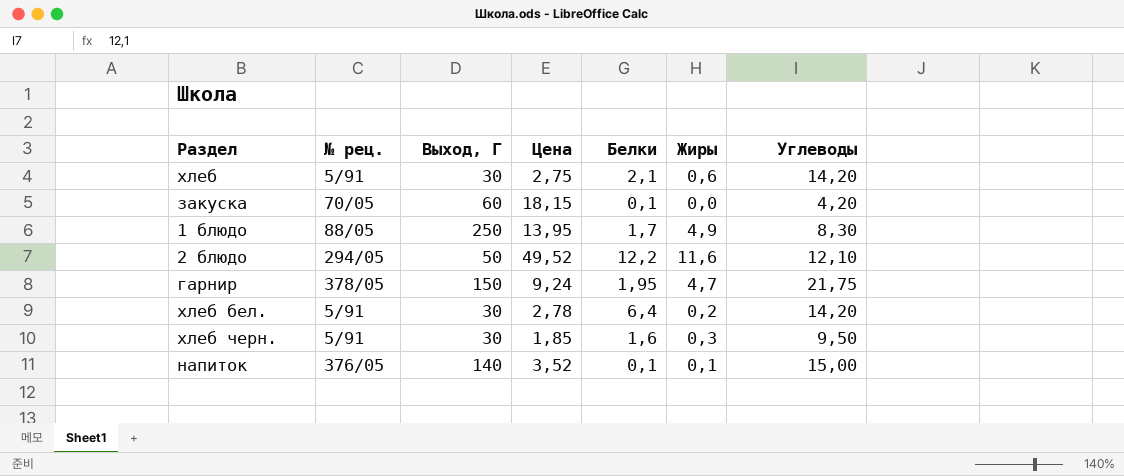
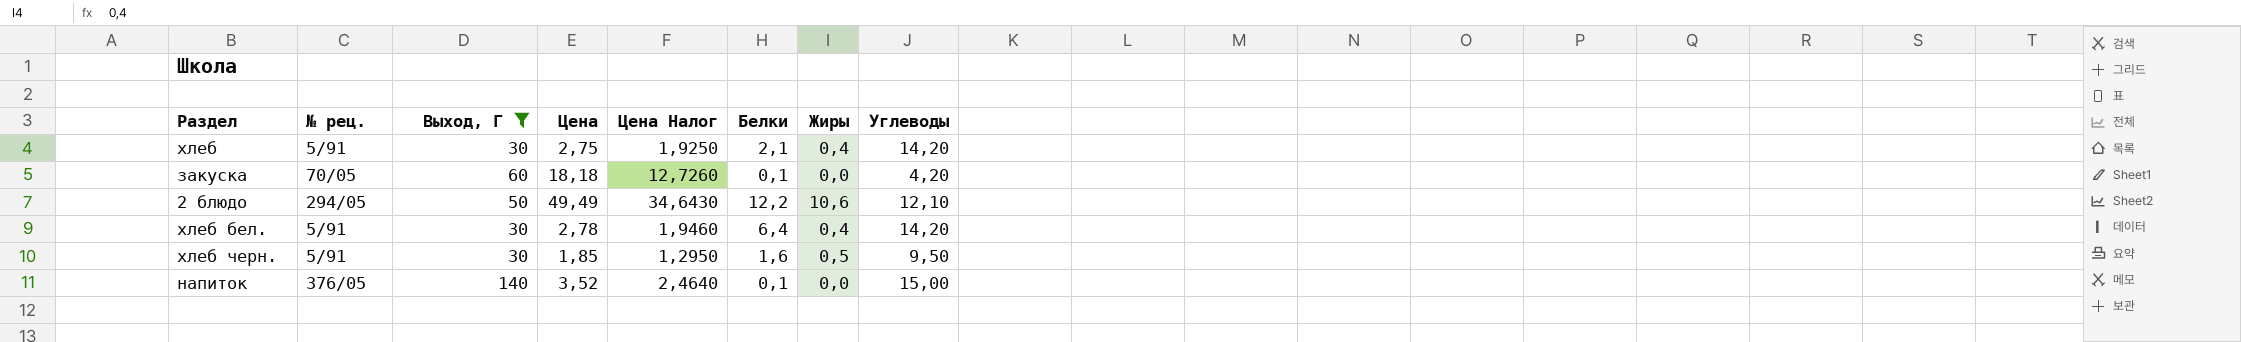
filter: none -> Выход, Г <= 140
column Цена Налог | formula: none -> [Цена] * 0,7
хлеб | Жиры: 0,6 -> 0,4
закуска | Цена: 18,15 -> 18,18
2 блюдо | Цена: 49,52 -> 49,49
2 блюдо | Жиры: 11,6 -> 10,6
хлеб бел. | Жиры: 0,2 -> 0,4
хлеб черн. | Жиры: 0,3 -> 0,5
напиток | Жиры: 0,1 -> 0,0

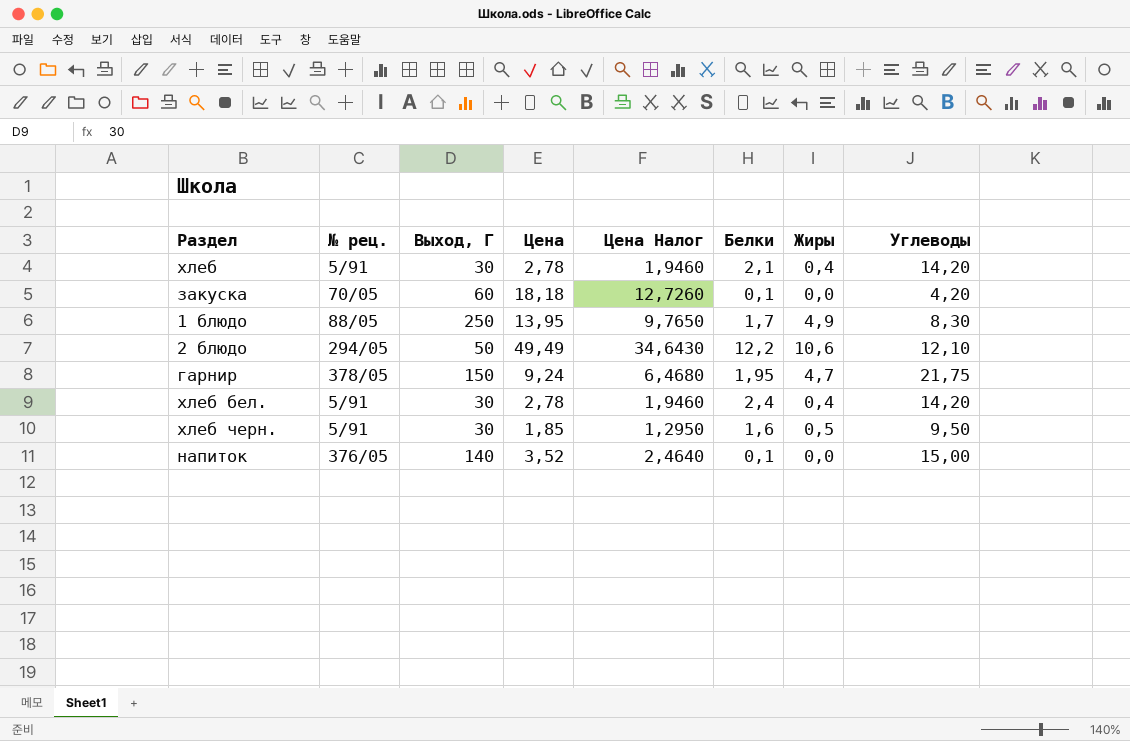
filter: Выход, Г <= 140 -> none
хлеб | Цена: 2,75 -> 2,78
хлеб | Цена Налог: 1,9250 -> 1,9460
хлеб бел. | Белки: 6,4 -> 2,4

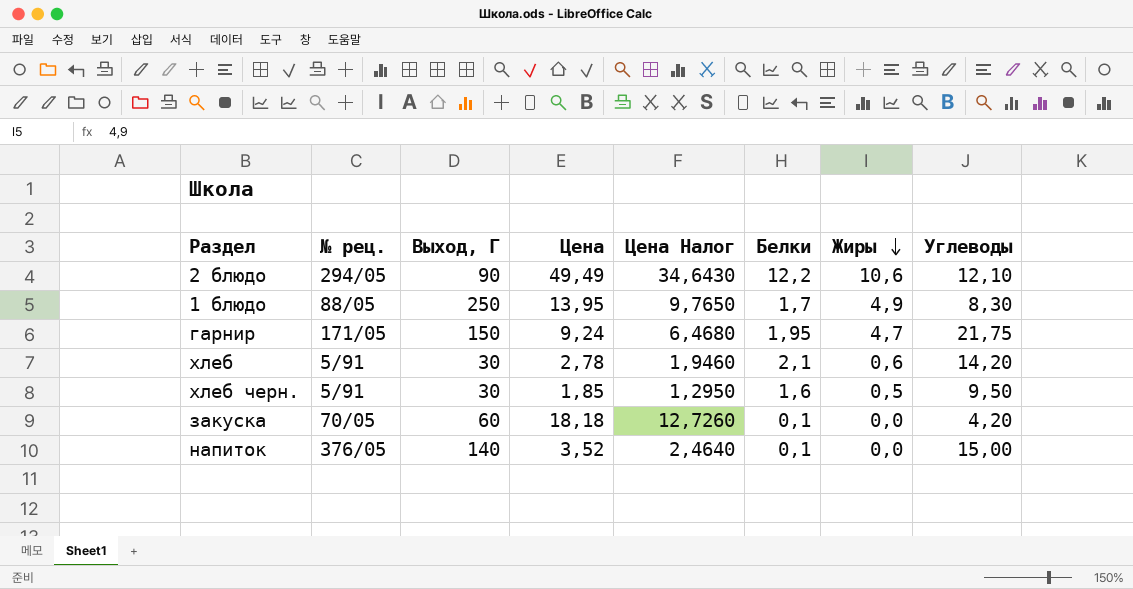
row order: none -> Жиры descending
row хлеб бел.: 5/91 | 30 | 2,78 | 1,9460 | 2,4 | 0,4 | 14,20 -> none
2 блюдо | Выход, Г: 50 -> 90
гарнир | № рец.: 378/05 -> 171/05
хлеб | Жиры: 0,4 -> 0,6

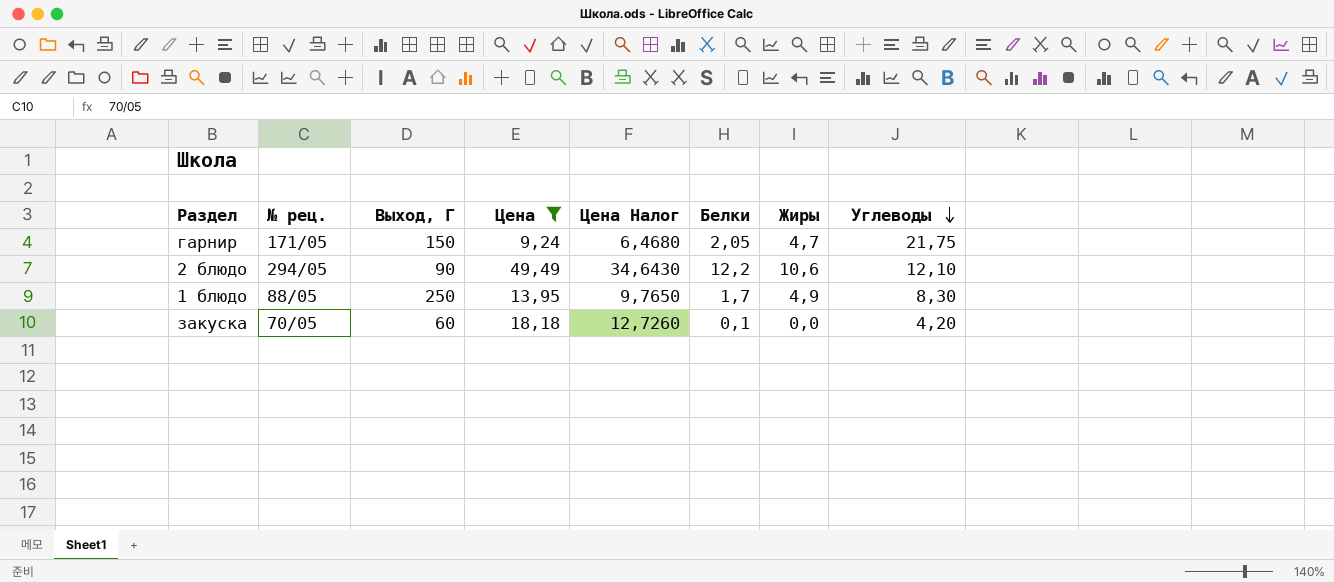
filter: none -> Цена >= 9,24
row order: Жиры descending -> Углеводы descending
гарнир | Белки: 1,95 -> 2,05

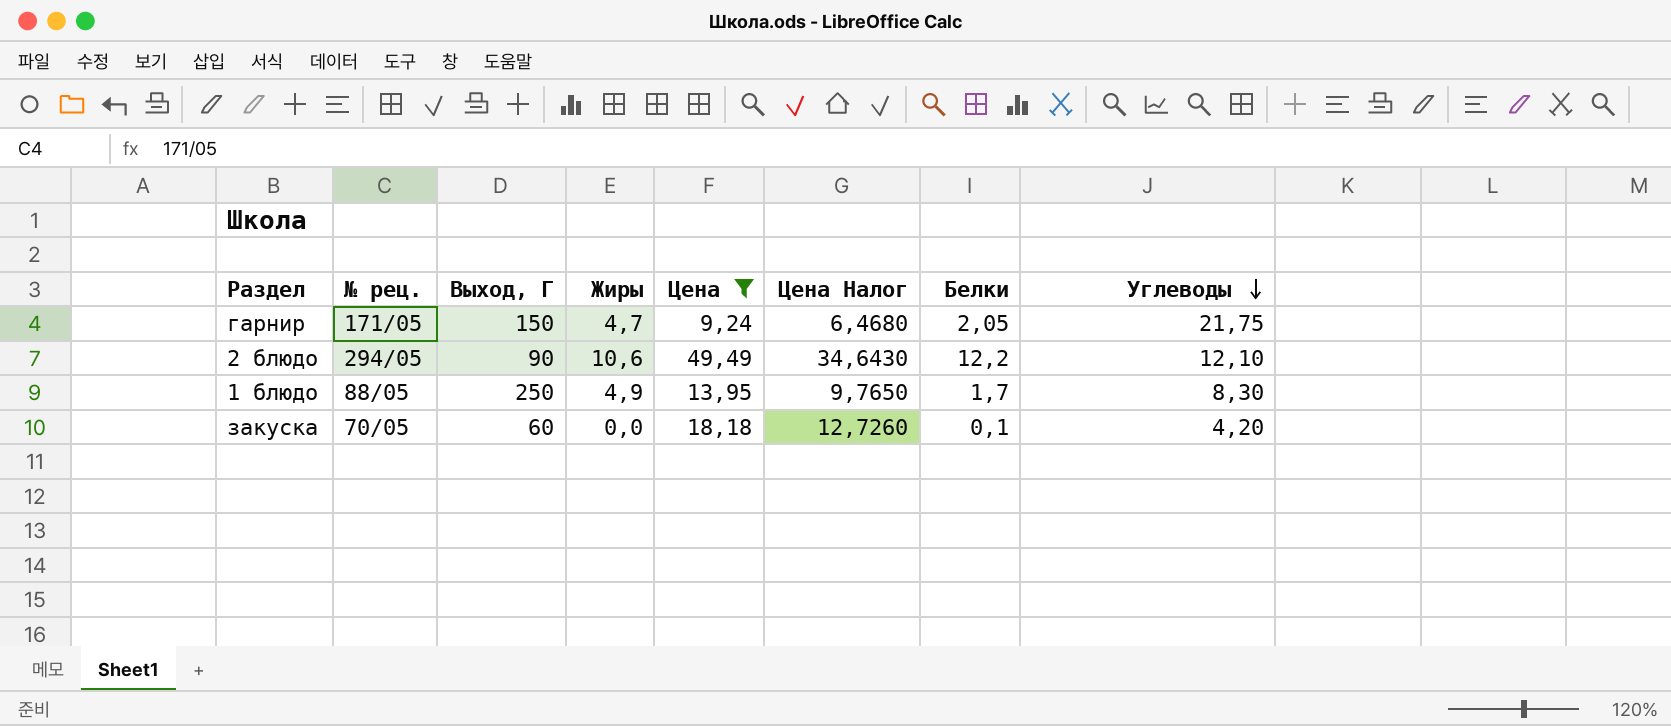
column Жиры | position: 7 -> 4

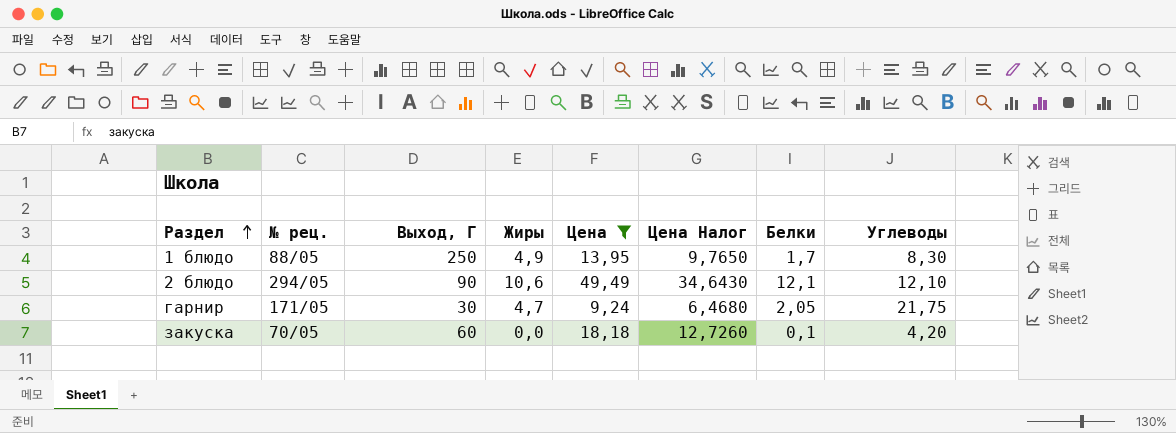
row order: Углеводы descending -> Раздел ascending
2 блюдо | Белки: 12,2 -> 12,1
гарнир | Выход, Г: 150 -> 30

